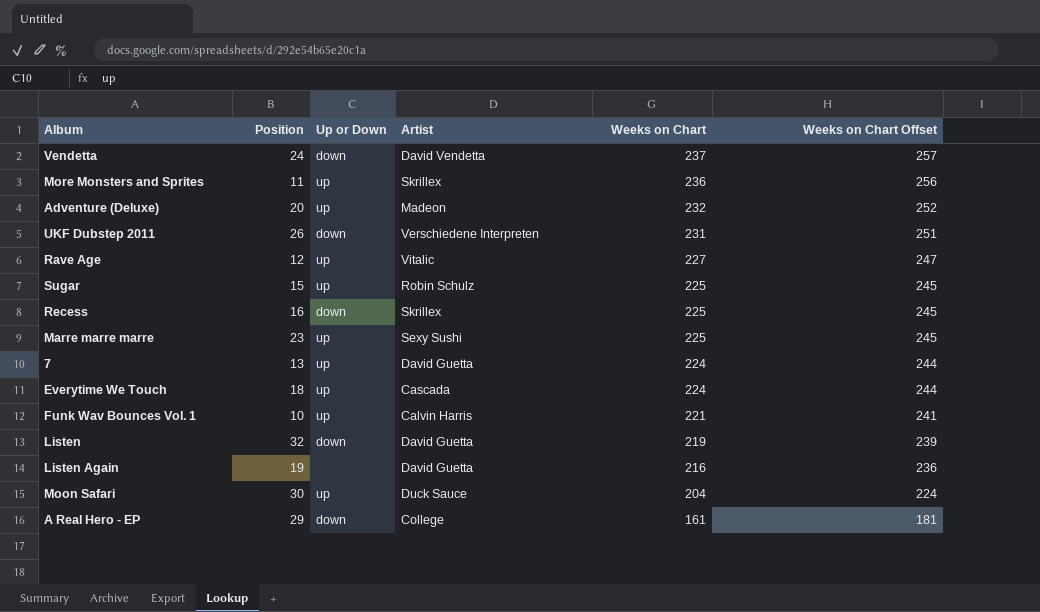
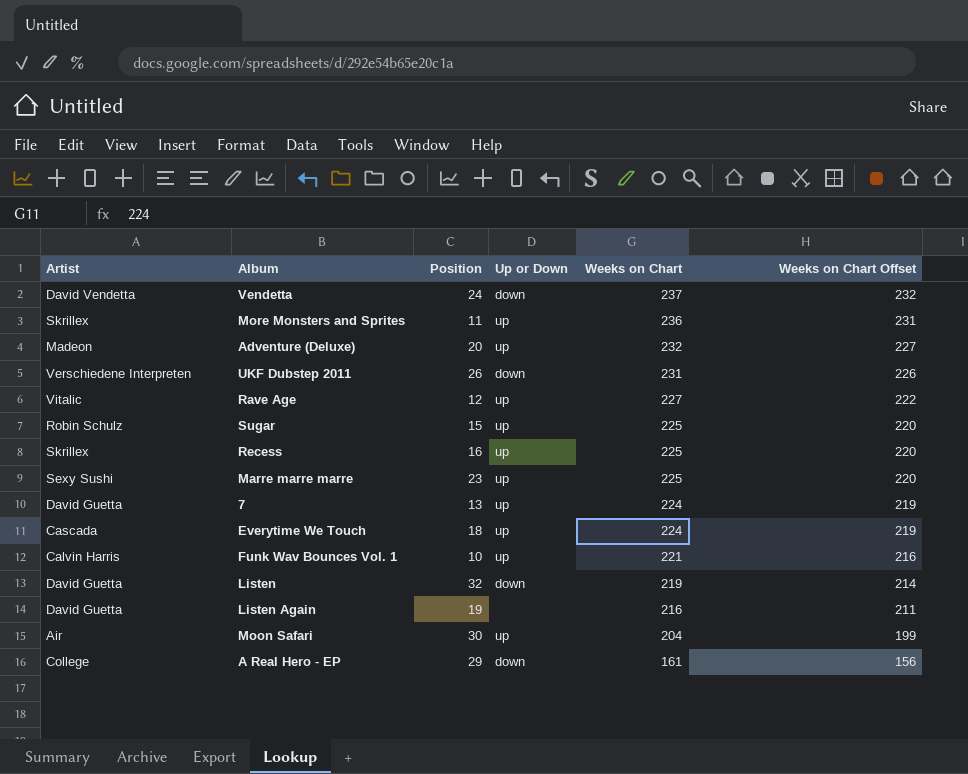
column Artist | position: 4 -> 1
column Weeks on Chart Offset | formula: [Weeks on Chart] + 20 -> [Weeks on Chart] - 5
Recess | Up or Down: down -> up
Moon Safari | Artist: Duck Sauce -> Air

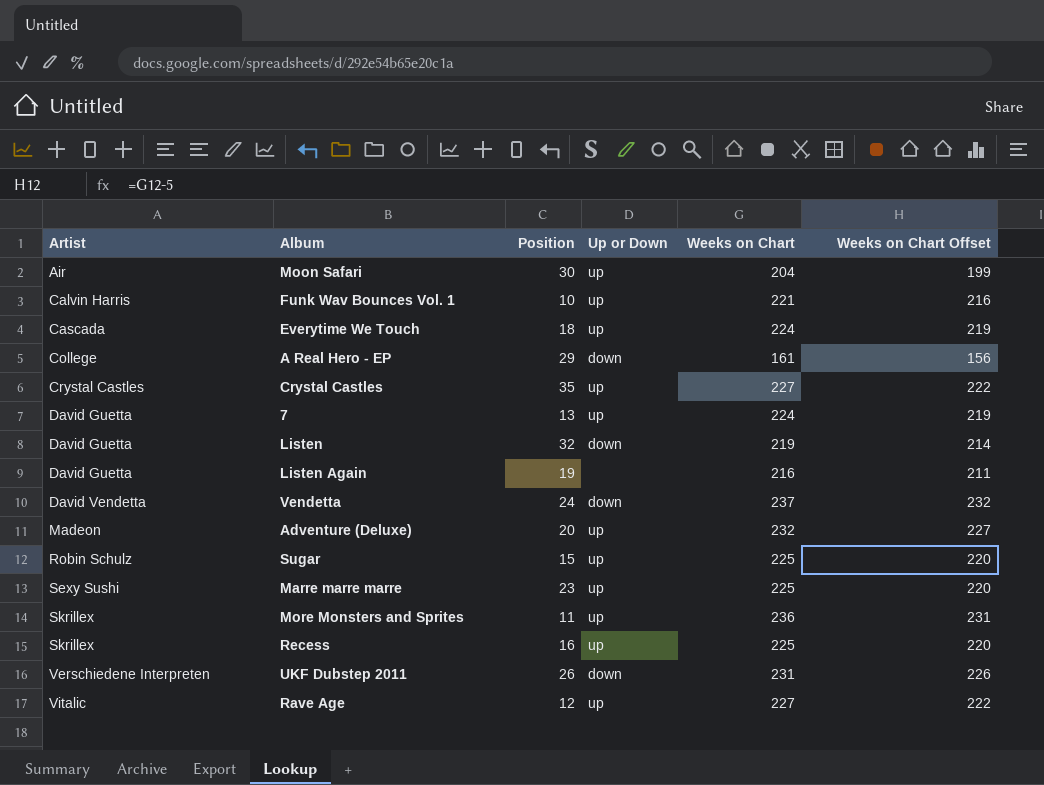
row order: Weeks on Chart descending -> Artist ascending
row Crystal Castles: none -> Crystal Castles | 35 | up | 227 | 222

